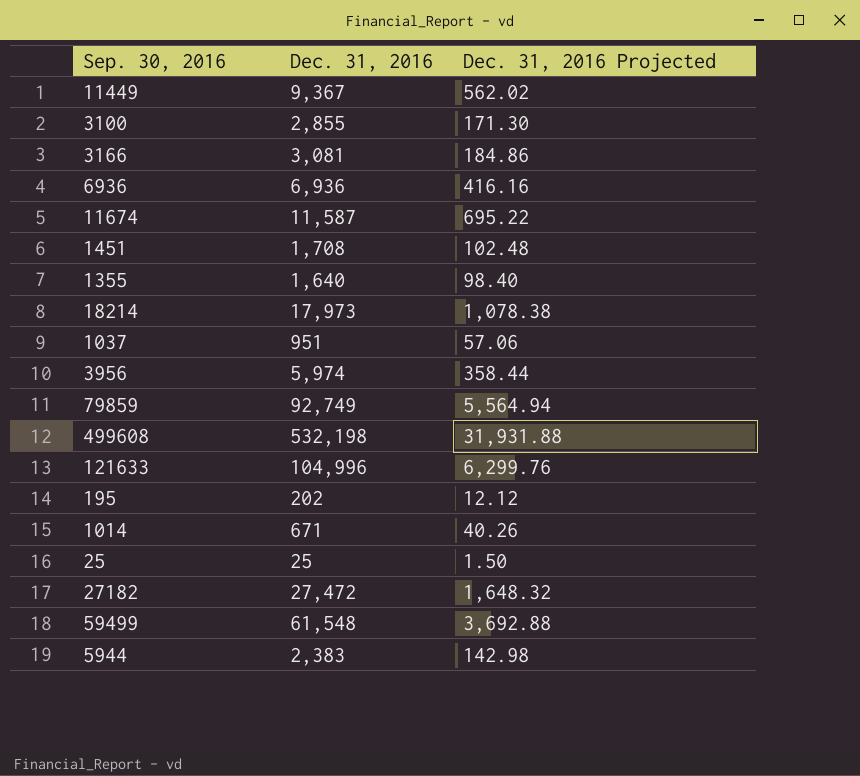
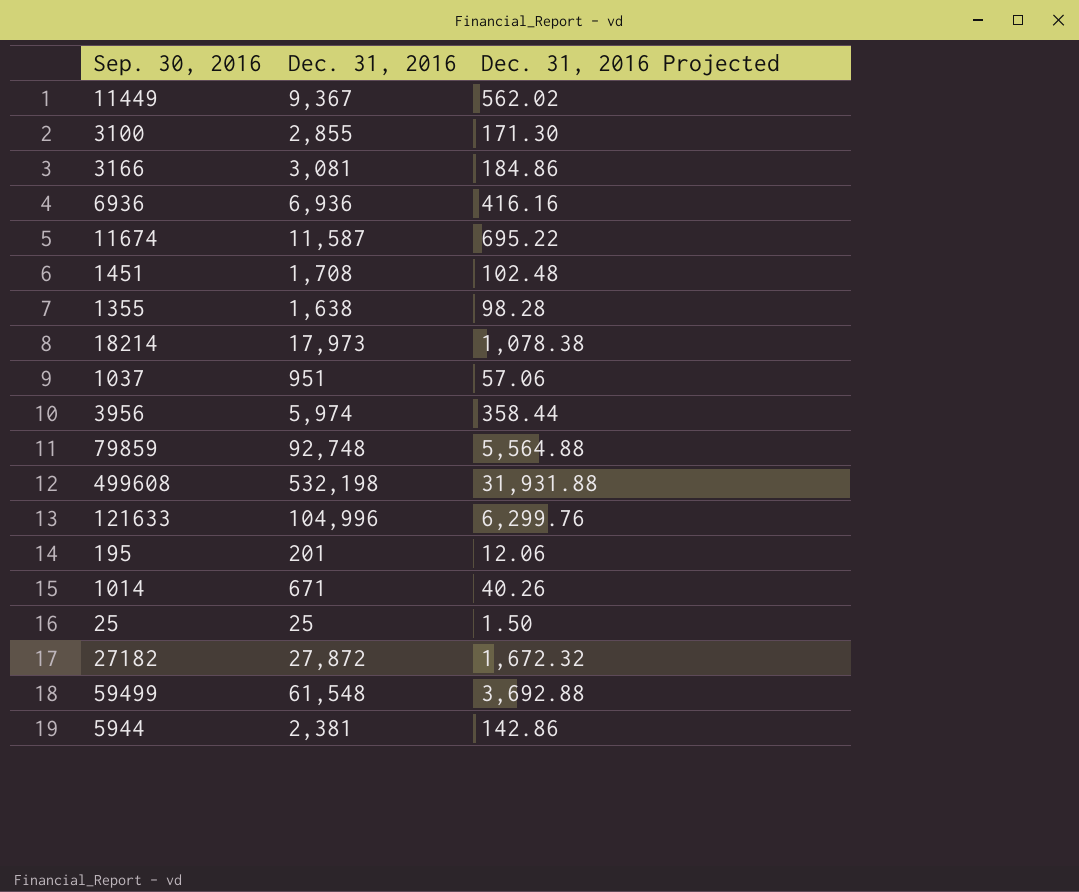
1355 | Dec. 31, 2016: 1,640 -> 1,638
1355 | Dec. 31, 2016 Projected: 98.40 -> 98.28
79859 | Dec. 31, 2016: 92,749 -> 92,748
79859 | Dec. 31, 2016 Projected: 5,564.94 -> 5,564.88
195 | Dec. 31, 2016: 202 -> 201
195 | Dec. 31, 2016 Projected: 12.12 -> 12.06
27182 | Dec. 31, 2016: 27,472 -> 27,872
27182 | Dec. 31, 2016 Projected: 1,648.32 -> 1,672.32
5944 | Dec. 31, 2016: 2,383 -> 2,381
5944 | Dec. 31, 2016 Projected: 142.98 -> 142.86

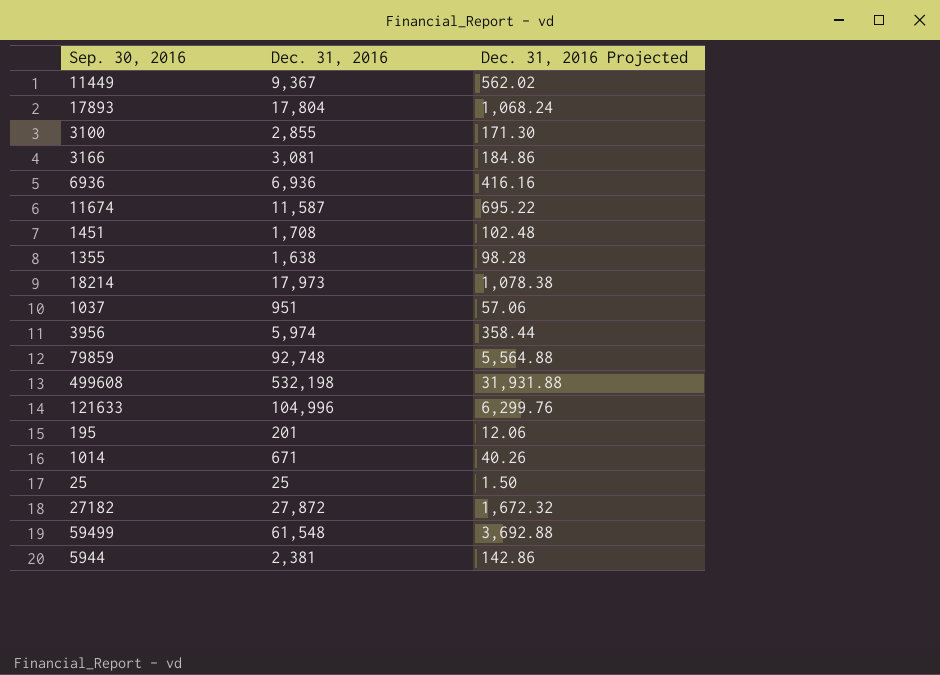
row 17893: none -> 17,804 | 1,068.24

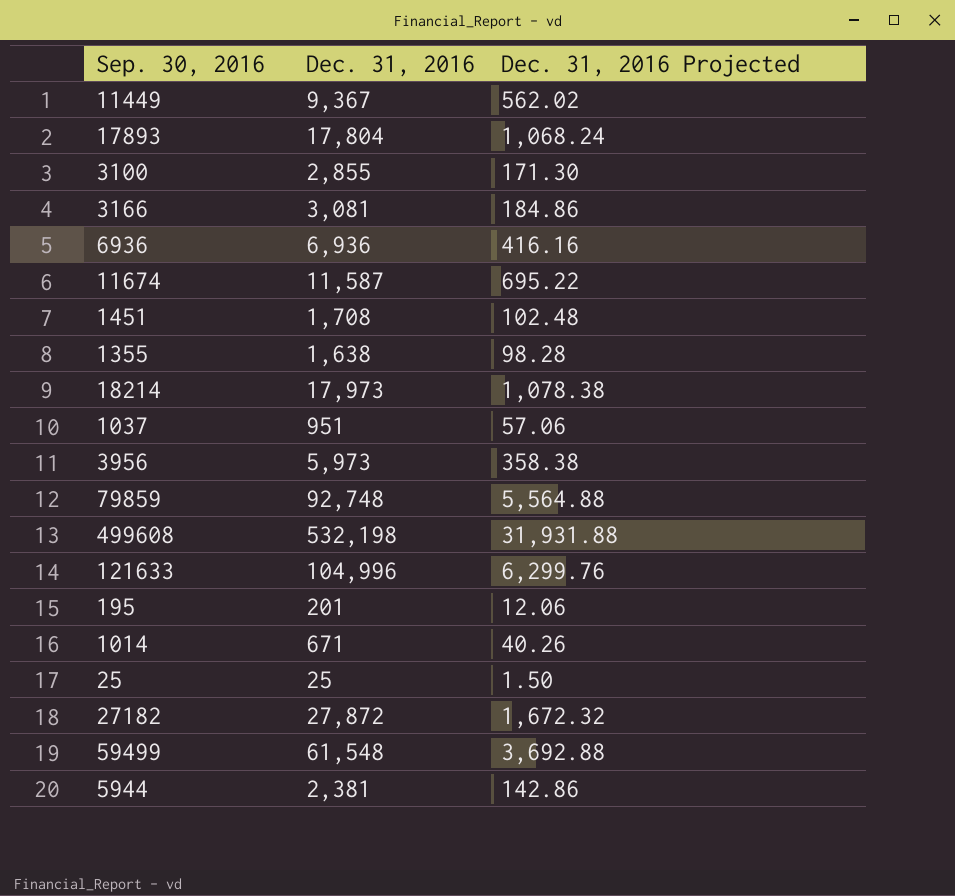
3956 | Dec. 31, 2016: 5,974 -> 5,973
3956 | Dec. 31, 2016 Projected: 358.44 -> 358.38

